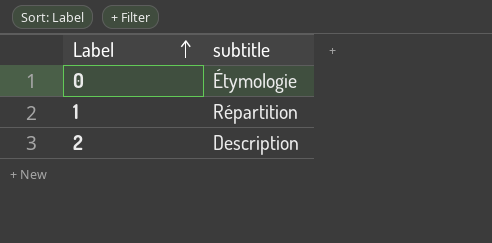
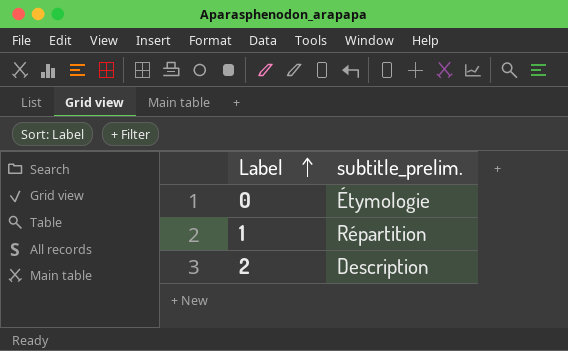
column name: subtitle -> subtitle_prelim.

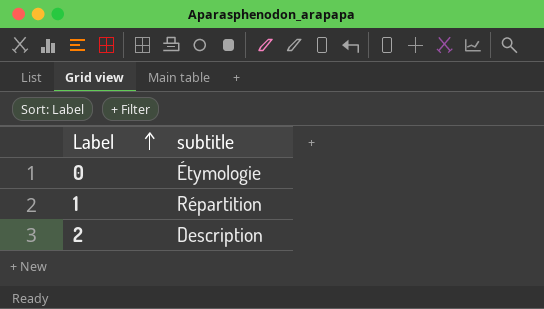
column name: subtitle_prelim. -> subtitle

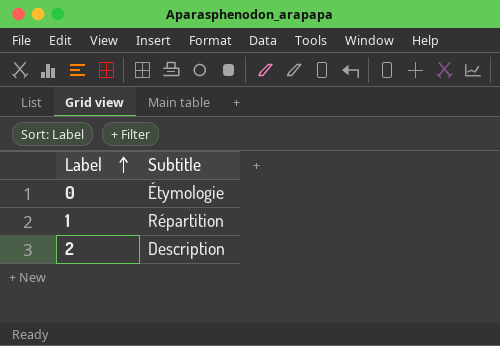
column name: subtitle -> Subtitle

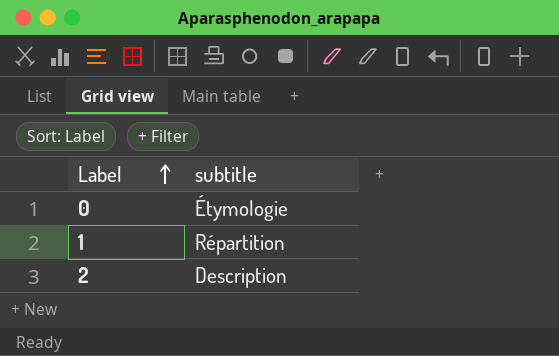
column name: Subtitle -> subtitle

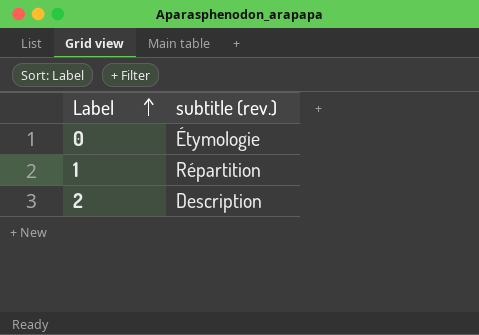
column name: subtitle -> subtitle (rev.)

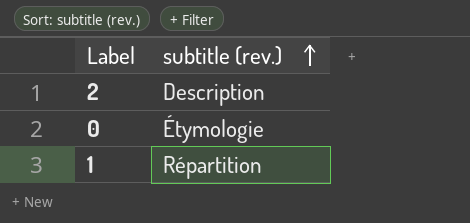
row order: Label ascending -> subtitle (rev.) ascending

